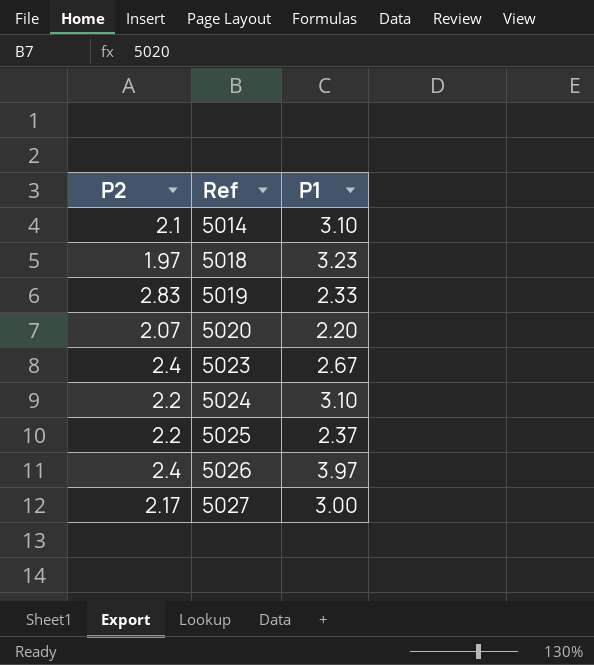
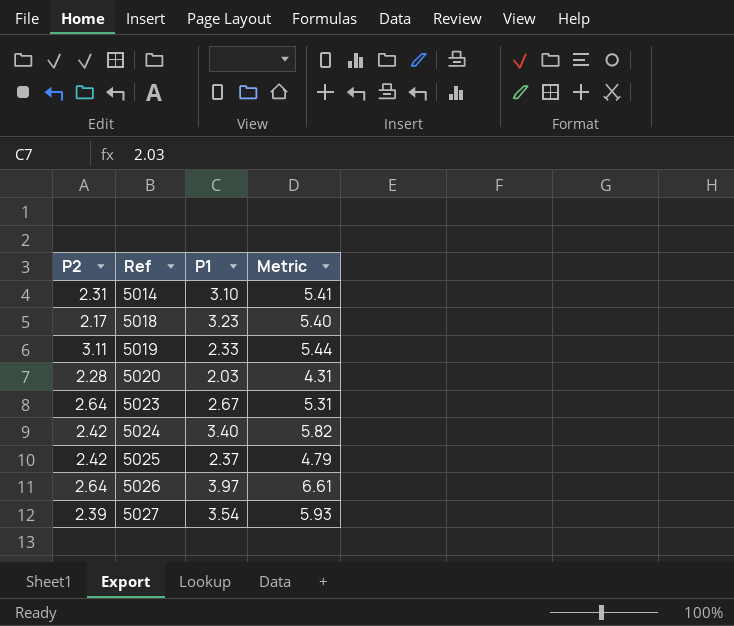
column Metric | formula: none -> [P2] + [P1]
5014 | P2: 2.1 -> 2.31
5018 | P2: 1.97 -> 2.17
5019 | P2: 2.83 -> 3.11
5020 | P2: 2.07 -> 2.28
5020 | P1: 2.20 -> 2.03
5023 | P2: 2.4 -> 2.64
5024 | P2: 2.2 -> 2.42
5024 | P1: 3.10 -> 3.40
5025 | P2: 2.2 -> 2.42
5026 | P2: 2.4 -> 2.64
5027 | P2: 2.17 -> 2.39
5027 | P1: 3.00 -> 3.54

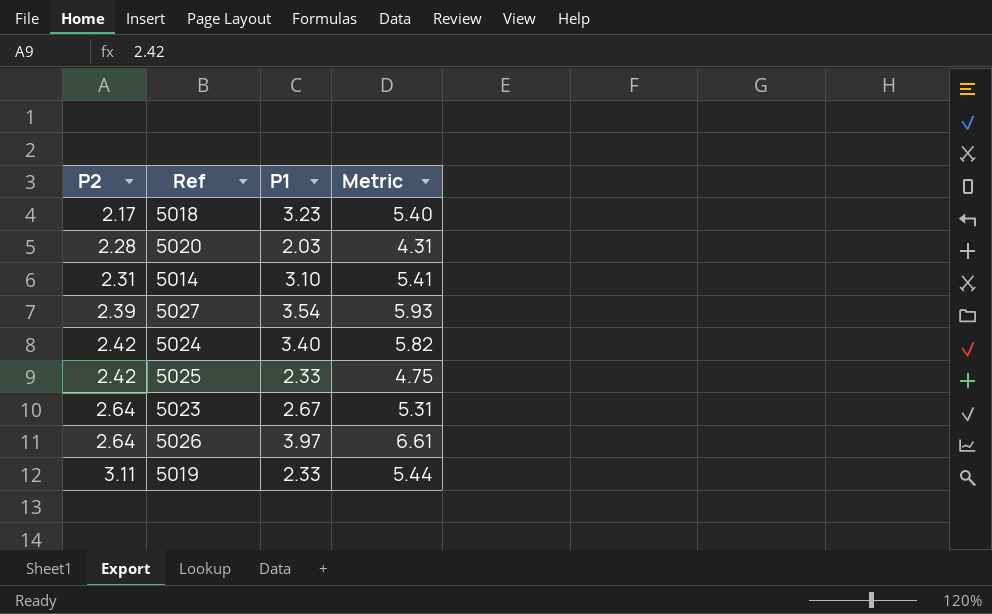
row order: Ref ascending -> P2 ascending
5025 | P1: 2.37 -> 2.33
5025 | Metric: 4.79 -> 4.75

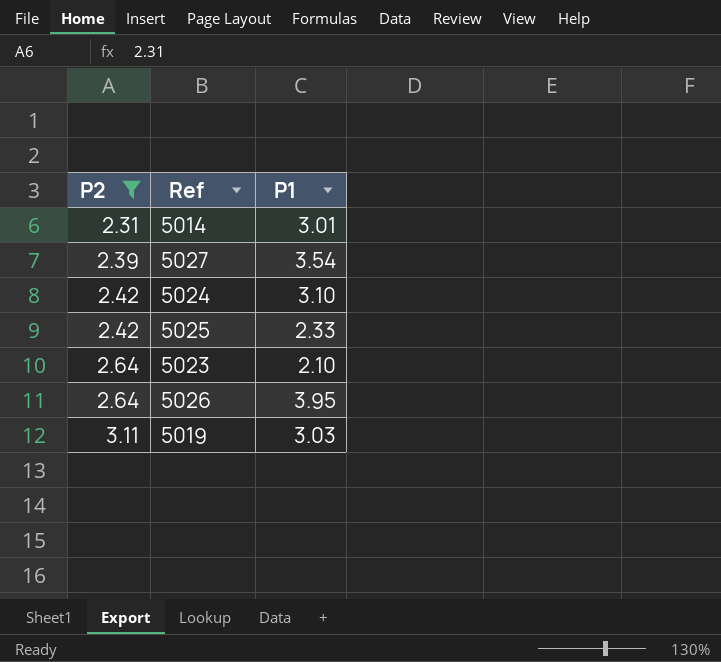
filter: none -> P2 >= 2.31
column Metric | formula: [P2] + [P1] -> none
5014 | P1: 3.10 -> 3.01
5024 | P1: 3.40 -> 3.10
5023 | P1: 2.67 -> 2.10
5026 | P1: 3.97 -> 3.95
5019 | P1: 2.33 -> 3.03

